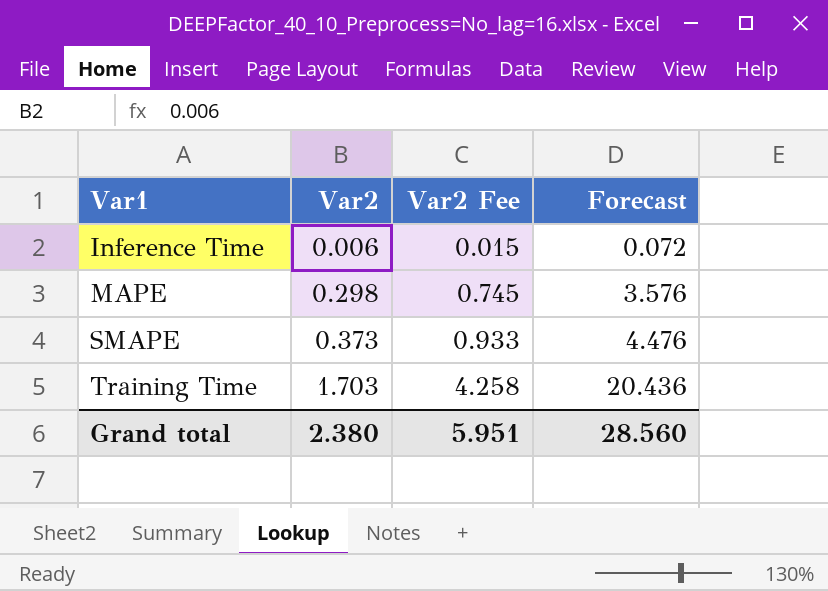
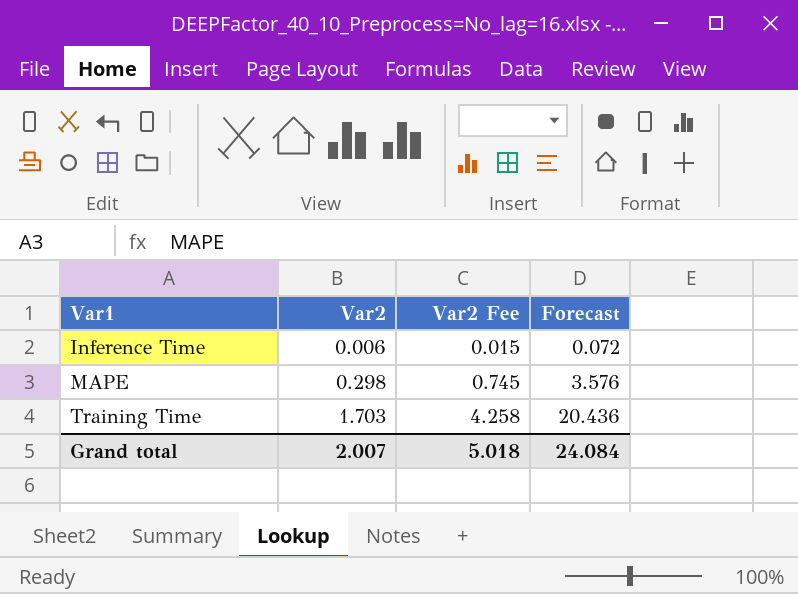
row SMAPE: 0.373 | 0.933 | 4.476 -> none
Grand total | Var2: 2.380 -> 2.007
Grand total | Var2 Fee: 5.951 -> 5.018
Grand total | Forecast: 28.560 -> 24.084

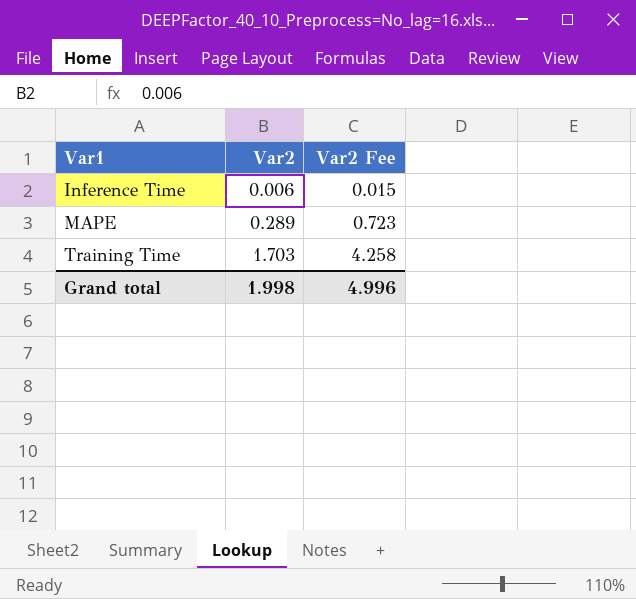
column Forecast | formula: [Var2] * 12 -> none
MAPE | Var2: 0.298 -> 0.289
MAPE | Var2 Fee: 0.745 -> 0.723
Grand total | Var2: 2.007 -> 1.998
Grand total | Var2 Fee: 5.018 -> 4.996

